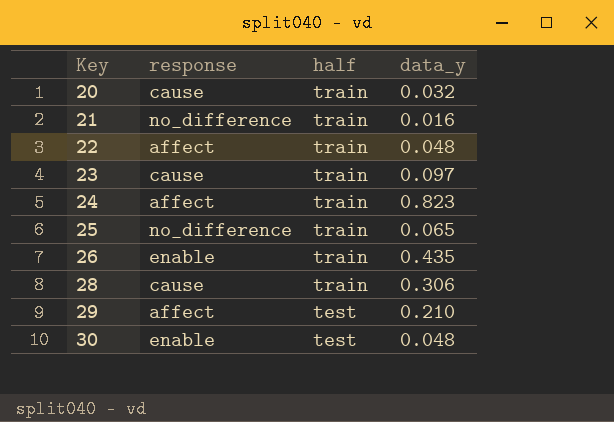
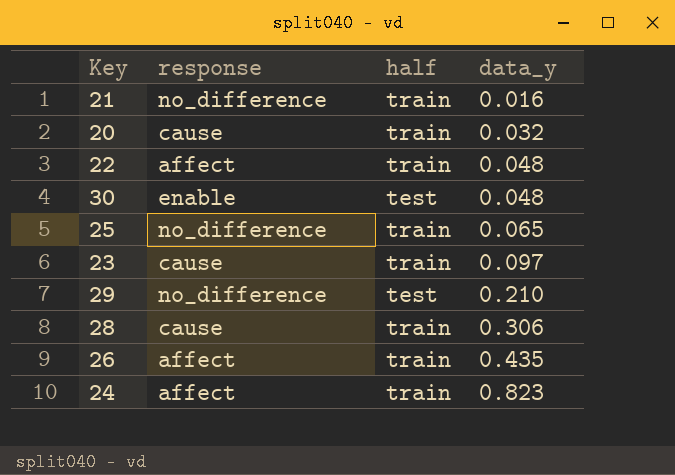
row order: Key ascending -> data_y ascending
29 | response: affect -> no_difference
26 | response: enable -> affect

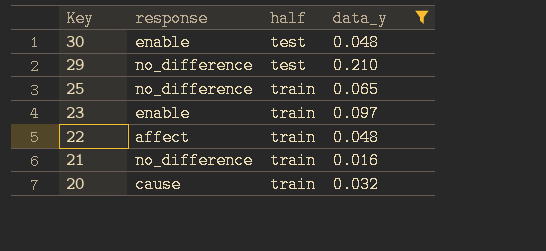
filter: none -> data_y <= 0.210
row order: data_y ascending -> Key descending
23 | response: cause -> enable

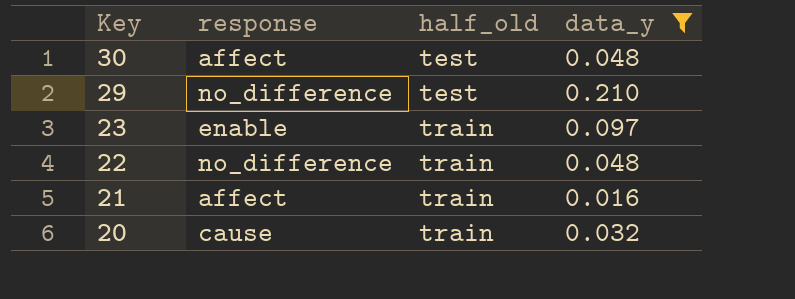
column name: half -> half_old
row 25: no_difference | train | 0.065 -> none
30 | response: enable -> affect
22 | response: affect -> no_difference
21 | response: no_difference -> affect

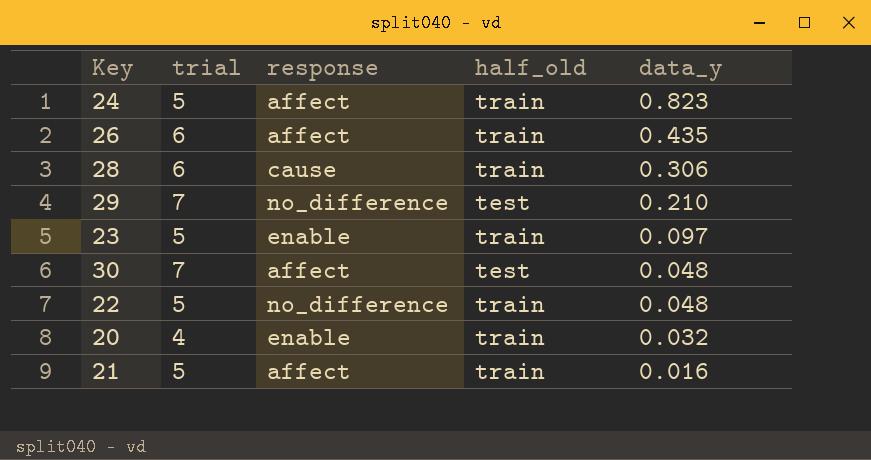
filter: data_y <= 0.210 -> none
row order: Key descending -> data_y descending
column trial | position: none -> 2
20 | response: cause -> enable

